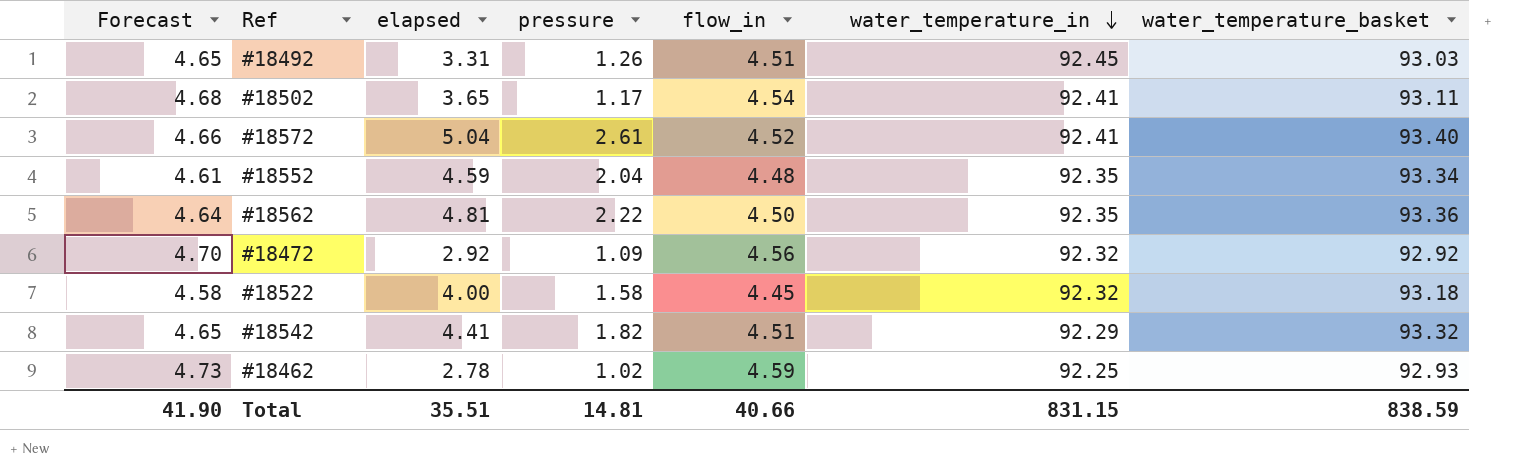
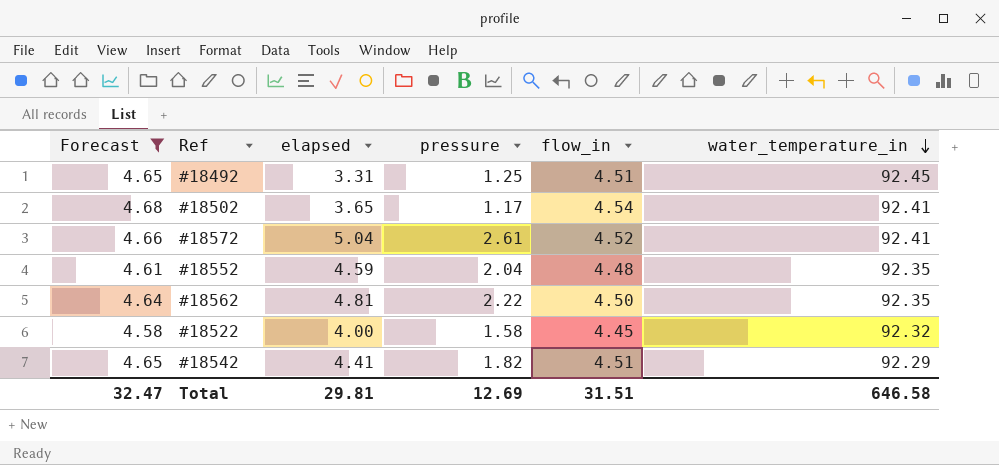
filter: none -> Forecast <= 4.68
column water_temperature_basket | position: 7 -> none
#18492 | pressure: 1.26 -> 1.25
Total | Forecast: 41.90 -> 32.47
Total | elapsed: 35.51 -> 29.81
Total | pressure: 14.81 -> 12.69
Total | flow_in: 40.66 -> 31.51
Total | water_temperature_in: 831.15 -> 646.58

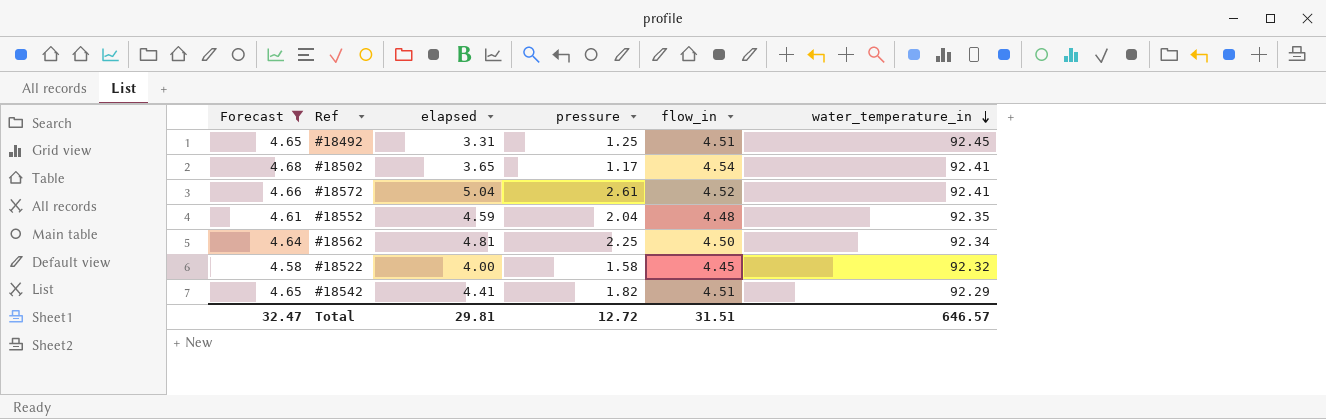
#18562 | pressure: 2.22 -> 2.25
#18562 | water_temperature_in: 92.35 -> 92.34
Total | pressure: 12.69 -> 12.72
Total | water_temperature_in: 646.58 -> 646.57

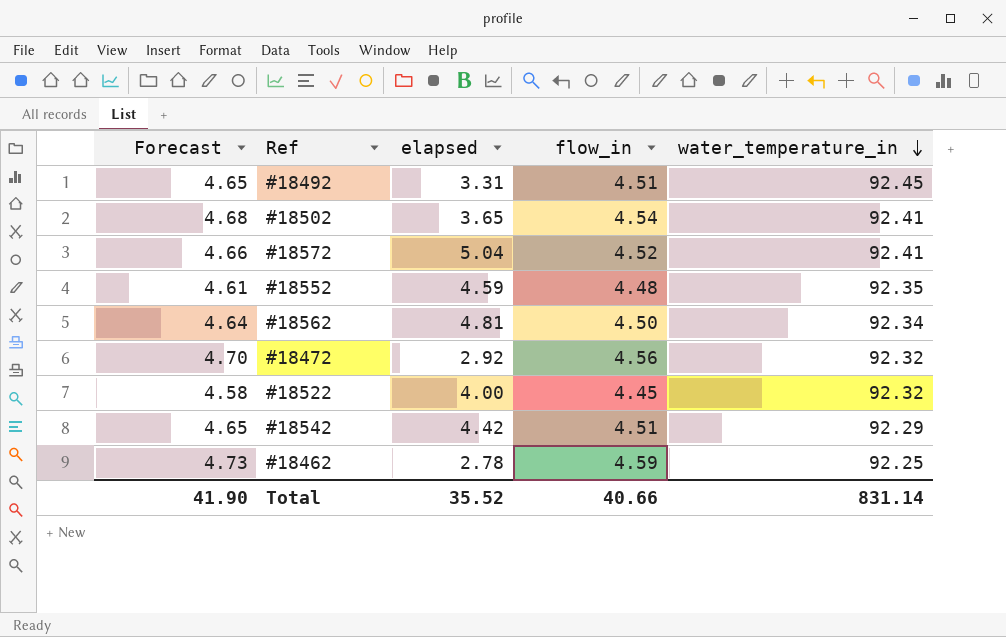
filter: Forecast <= 4.68 -> none
column pressure | position: 4 -> none
#18542 | elapsed: 4.41 -> 4.42
Total | Forecast: 32.47 -> 41.90
Total | elapsed: 29.81 -> 35.52
Total | flow_in: 31.51 -> 40.66
Total | water_temperature_in: 646.57 -> 831.14

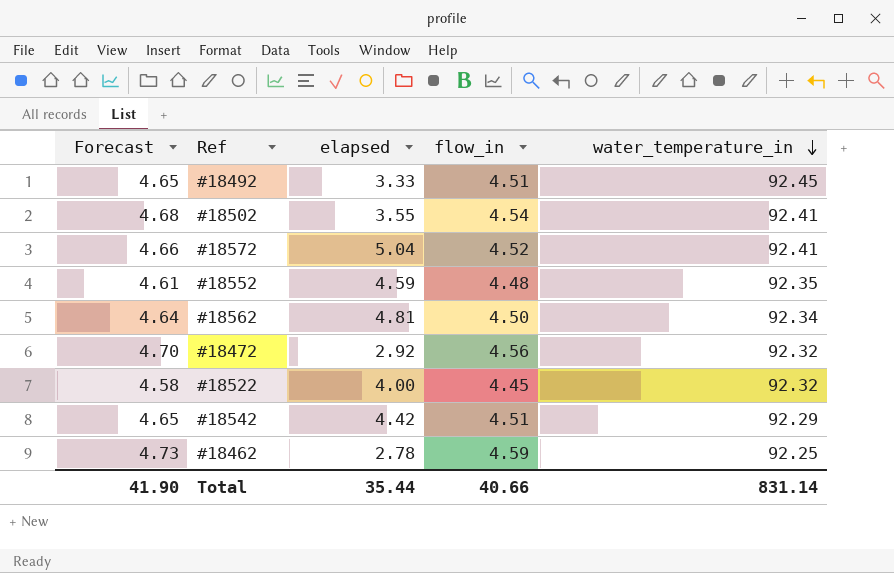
#18492 | elapsed: 3.31 -> 3.33
#18502 | elapsed: 3.65 -> 3.55
Total | elapsed: 35.52 -> 35.44

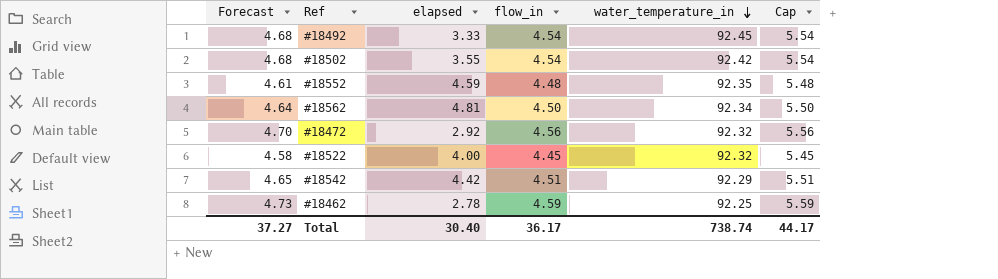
column Cap | formula: none -> [flow_in] + 1
row #18572: 4.66 | 5.04 | 4.52 | 92.41 -> none
#18492 | Forecast: 4.65 -> 4.68
#18492 | flow_in: 4.51 -> 4.54
#18502 | water_temperature_in: 92.41 -> 92.42
Total | Forecast: 41.90 -> 37.27
Total | elapsed: 35.44 -> 30.40
Total | flow_in: 40.66 -> 36.17
Total | water_temperature_in: 831.14 -> 738.74

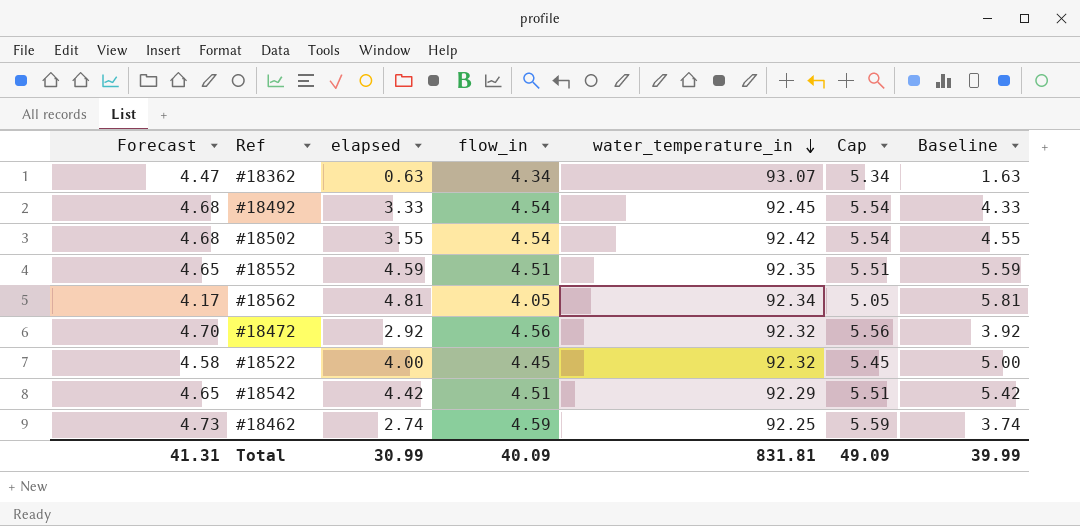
column Baseline | formula: none -> [elapsed] + 1
row #18362: none -> 4.47 | 0.63 | 4.34 | 93.07 | 5.34 | 1.63
#18552 | Forecast: 4.61 -> 4.65
#18552 | flow_in: 4.48 -> 4.51
#18552 | Cap: 5.48 -> 5.51
#18562 | Forecast: 4.64 -> 4.17
#18562 | flow_in: 4.50 -> 4.05
#18562 | Cap: 5.50 -> 5.05
#18462 | elapsed: 2.78 -> 2.74
Total | Forecast: 37.27 -> 41.31
Total | elapsed: 30.40 -> 30.99
Total | flow_in: 36.17 -> 40.09
Total | water_temperature_in: 738.74 -> 831.81
Total | Cap: 44.17 -> 49.09

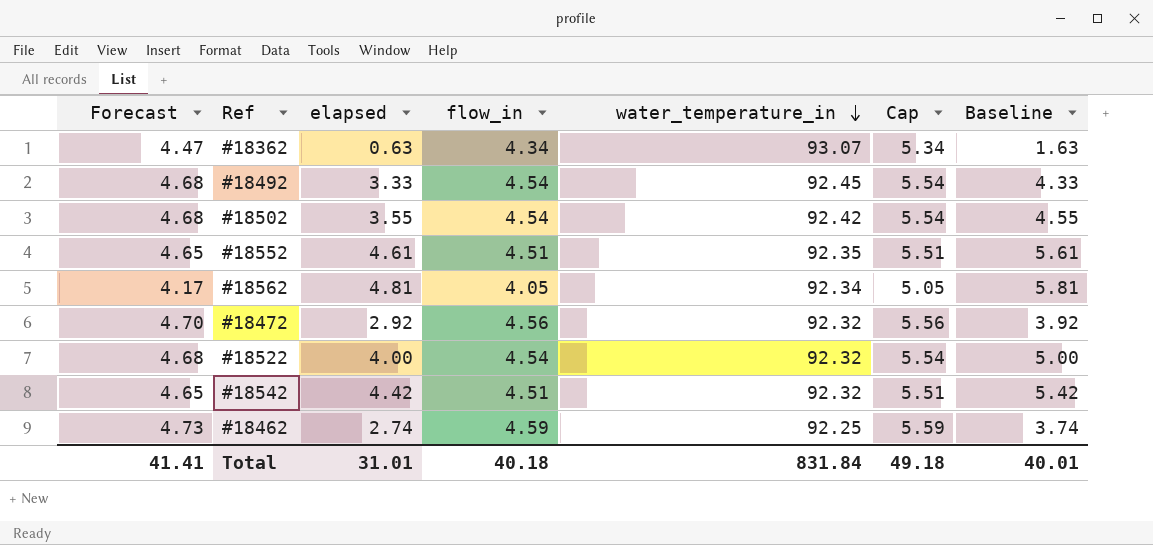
#18552 | elapsed: 4.59 -> 4.61
#18552 | Baseline: 5.59 -> 5.61
#18522 | Forecast: 4.58 -> 4.68
#18522 | flow_in: 4.45 -> 4.54
#18522 | Cap: 5.45 -> 5.54
#18542 | water_temperature_in: 92.29 -> 92.32
Total | Forecast: 41.31 -> 41.41
Total | elapsed: 30.99 -> 31.01
Total | flow_in: 40.09 -> 40.18
Total | water_temperature_in: 831.81 -> 831.84
Total | Cap: 49.09 -> 49.18
Total | Baseline: 39.99 -> 40.01

